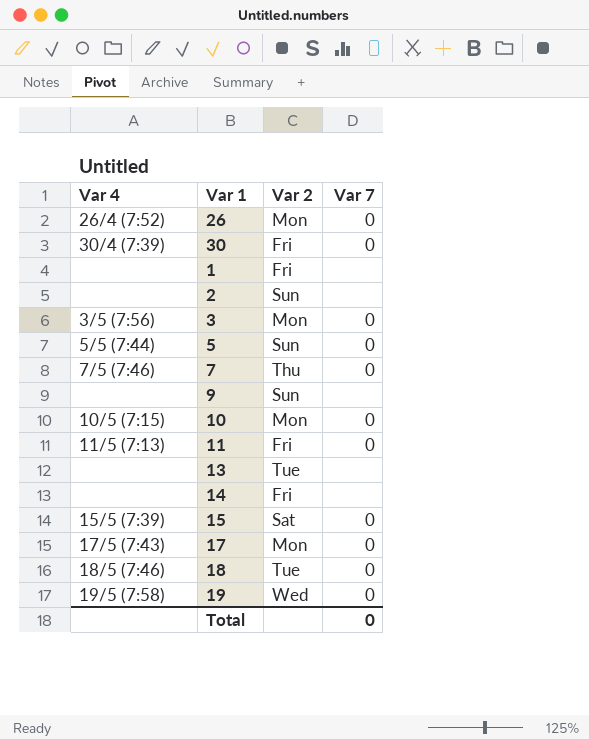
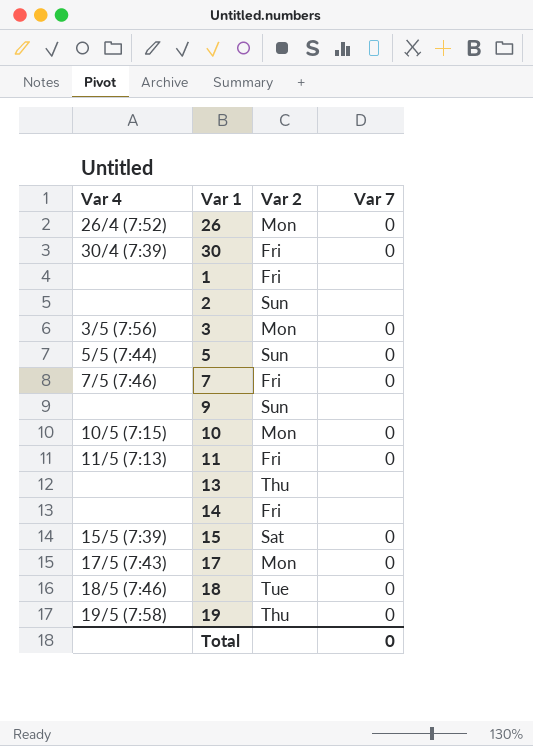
7 | Var 2: Thu -> Fri
13 | Var 2: Tue -> Thu
19 | Var 2: Wed -> Thu

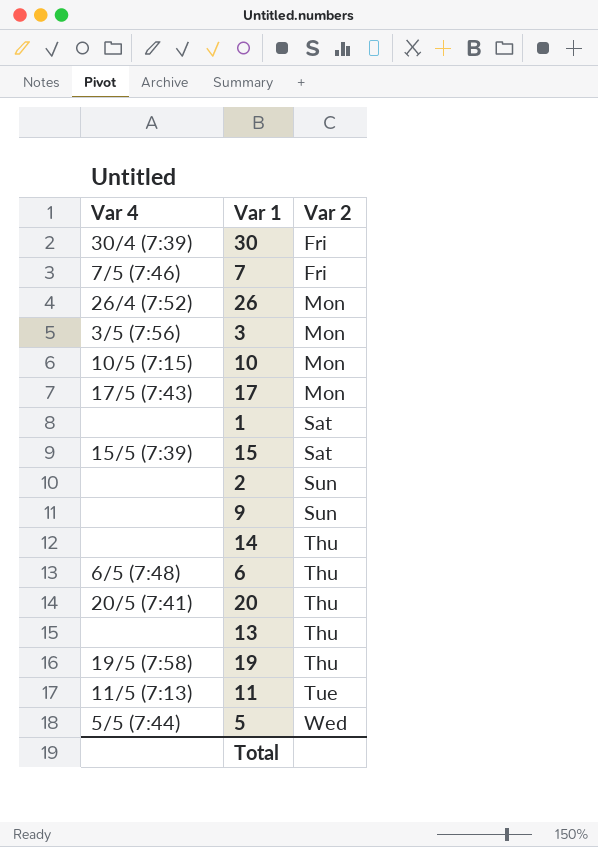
row order: none -> Var 2 ascending
column Var 7 | position: 4 -> none
row 18: 18/5 (7:46) | Tue | 0 -> none
1 | Var 2: Fri -> Sat
14 | Var 2: Fri -> Thu
row 6: none -> 6/5 (7:48) | Thu
row 20: none -> 20/5 (7:41) | Thu
11 | Var 2: Fri -> Tue
5 | Var 2: Sun -> Wed

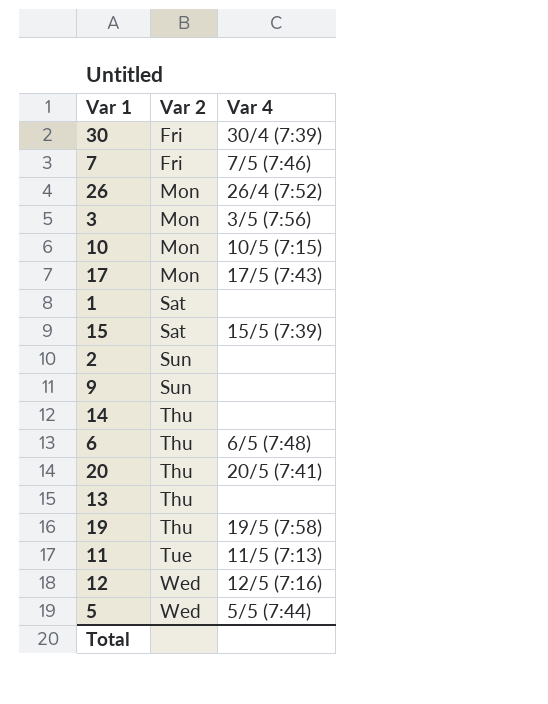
column Var 4 | position: 1 -> 3
row 12: none -> Wed | 12/5 (7:16)

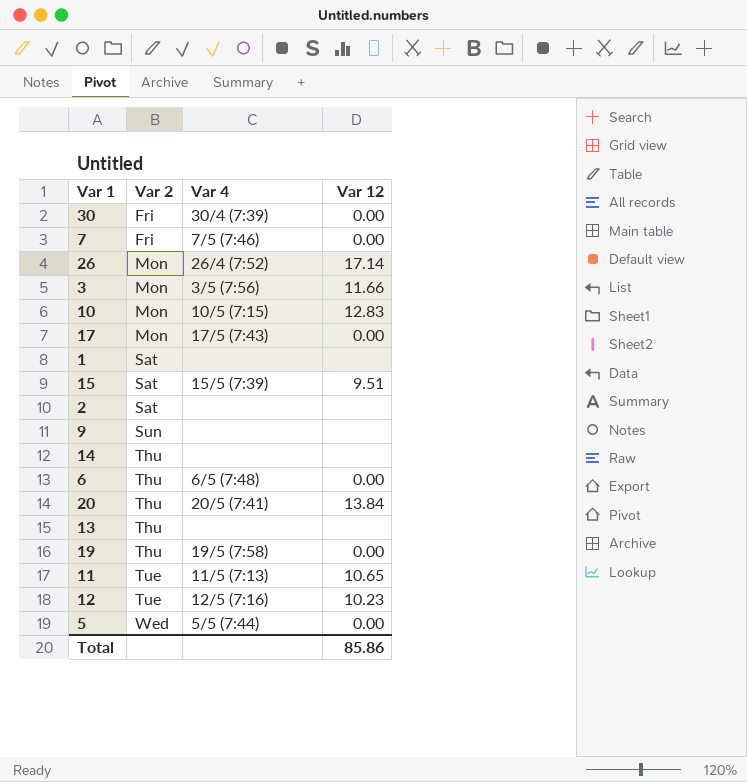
column Var 12 | position: none -> 4
2 | Var 2: Sun -> Sat
12 | Var 2: Wed -> Tue

